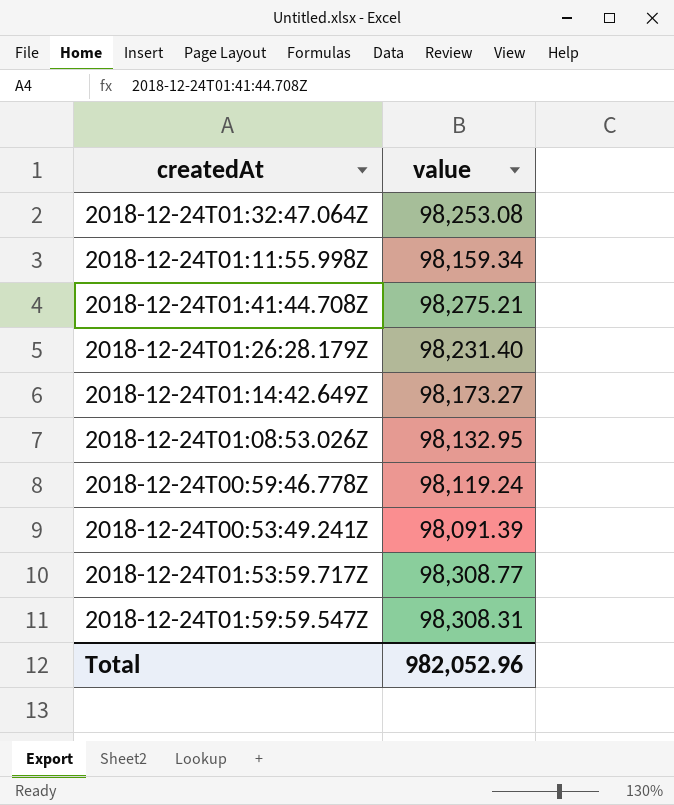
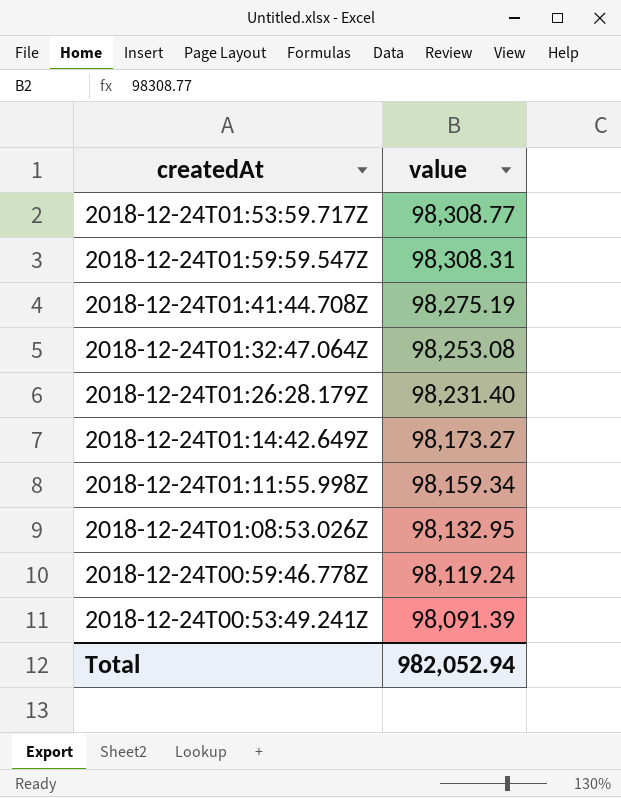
row order: none -> value descending
2018-12-24T01:41:44.708Z | value: 98,275.21 -> 98,275.19
Total | value: 982,052.96 -> 982,052.94

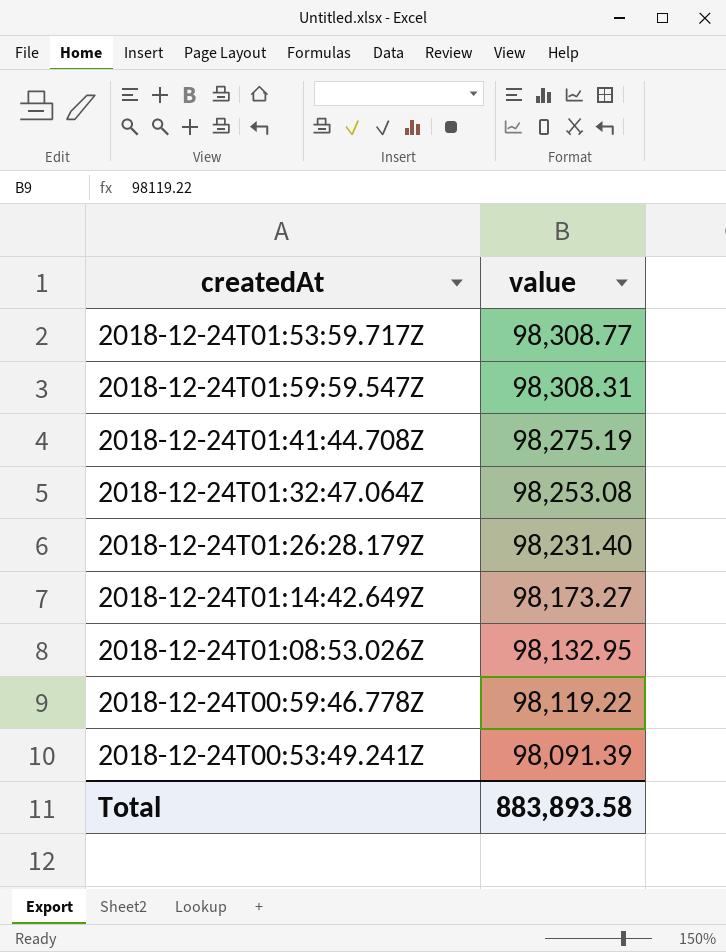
row 2018-12-24T01:11:55.998Z: 98,159.34 -> none
2018-12-24T00:59:46.778Z | value: 98,119.24 -> 98,119.22
Total | value: 982,052.94 -> 883,893.58

